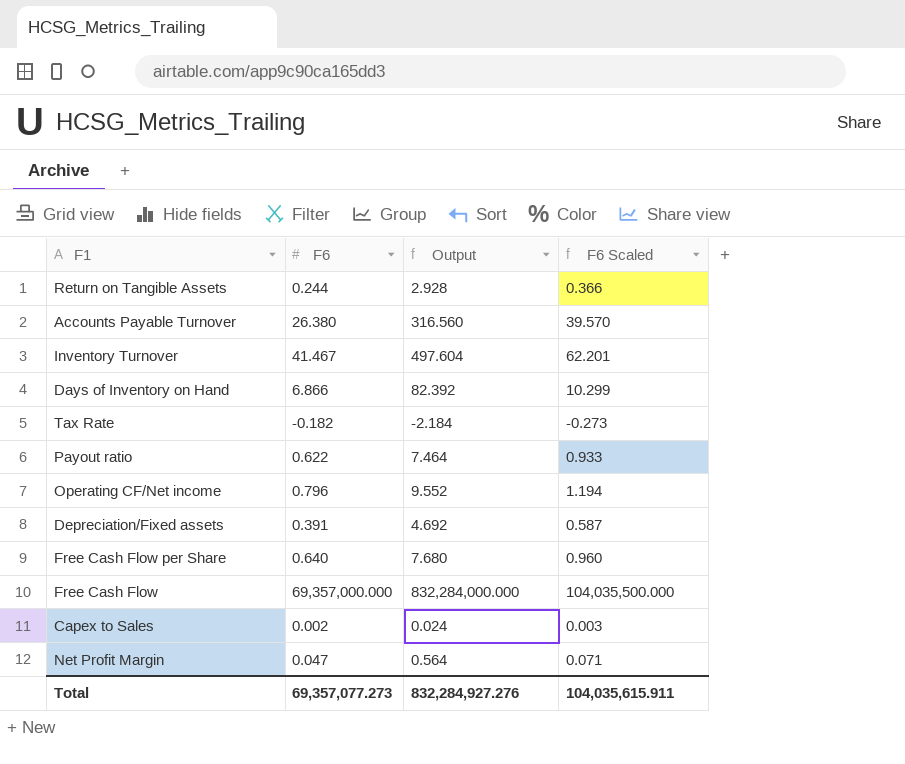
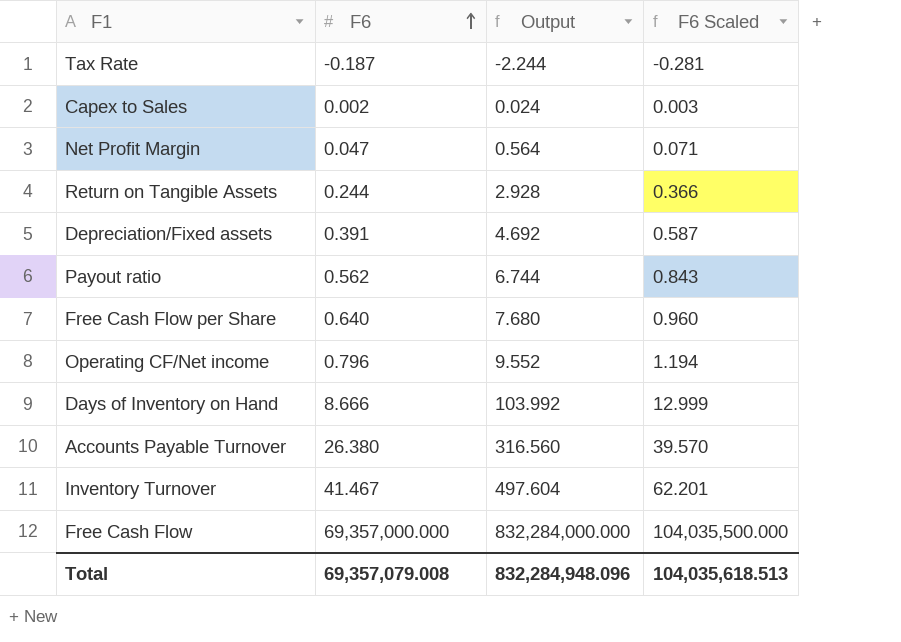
row order: none -> F6 ascending
Tax Rate | F6: -0.182 -> -0.187
Tax Rate | Output: -2.184 -> -2.244
Tax Rate | F6 Scaled: -0.273 -> -0.281
Payout ratio | F6: 0.622 -> 0.562
Payout ratio | Output: 7.464 -> 6.744
Payout ratio | F6 Scaled: 0.933 -> 0.843
Days of Inventory on Hand | F6: 6.866 -> 8.666
Days of Inventory on Hand | Output: 82.392 -> 103.992
Days of Inventory on Hand | F6 Scaled: 10.299 -> 12.999
Total | F6: 69,357,077.273 -> 69,357,079.008
Total | Output: 832,284,927.276 -> 832,284,948.096
Total | F6 Scaled: 104,035,615.911 -> 104,035,618.513

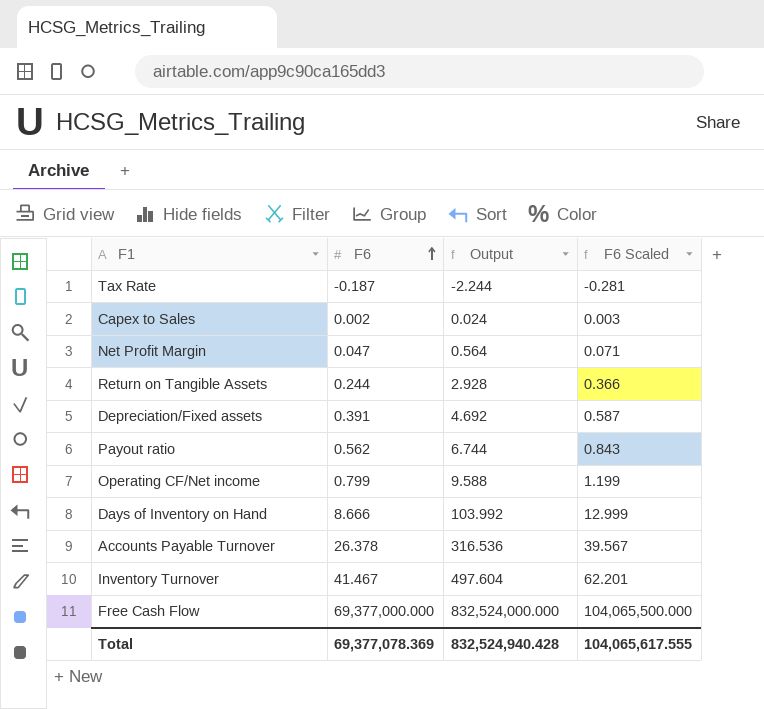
row Free Cash Flow per Share: 0.640 | 7.680 | 0.960 -> none
Operating CF/Net income | F6: 0.796 -> 0.799
Operating CF/Net income | Output: 9.552 -> 9.588
Operating CF/Net income | F6 Scaled: 1.194 -> 1.199
Accounts Payable Turnover | F6: 26.380 -> 26.378
Accounts Payable Turnover | Output: 316.560 -> 316.536
Accounts Payable Turnover | F6 Scaled: 39.570 -> 39.567
Free Cash Flow | F6: 69,357,000.000 -> 69,377,000.000
Free Cash Flow | Output: 832,284,000.000 -> 832,524,000.000
Free Cash Flow | F6 Scaled: 104,035,500.000 -> 104,065,500.000
Total | F6: 69,357,079.008 -> 69,377,078.369
Total | Output: 832,284,948.096 -> 832,524,940.428
Total | F6 Scaled: 104,035,618.513 -> 104,065,617.555

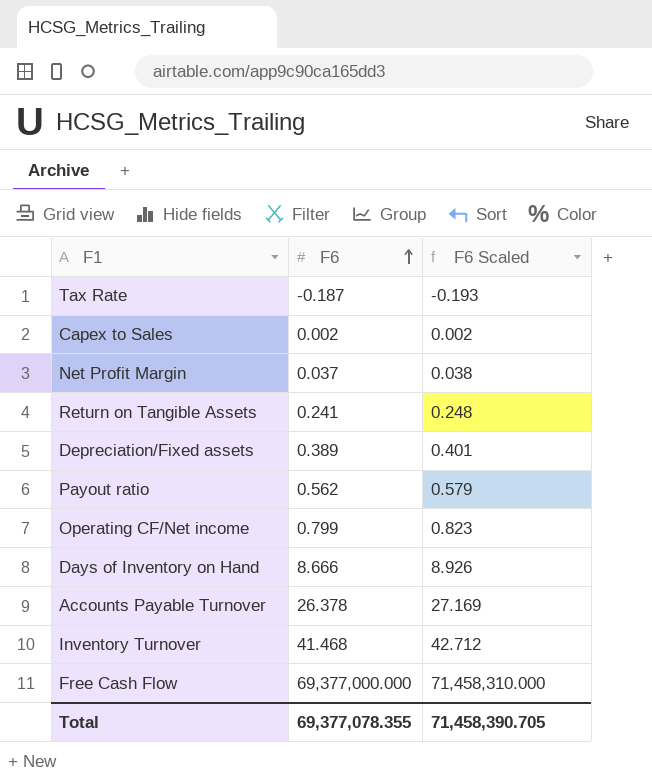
column Output | formula: [F6] * 12 -> none
column F6 Scaled | formula: [F6] * 1.5 -> [F6] * 1.03
Net Profit Margin | F6: 0.047 -> 0.037
Return on Tangible Assets | F6: 0.244 -> 0.241
Depreciation/Fixed assets | F6: 0.391 -> 0.389
Inventory Turnover | F6: 41.467 -> 41.468
Total | F6: 69,377,078.369 -> 69,377,078.355
Total | F6 Scaled: 104,065,617.555 -> 71,458,390.705

